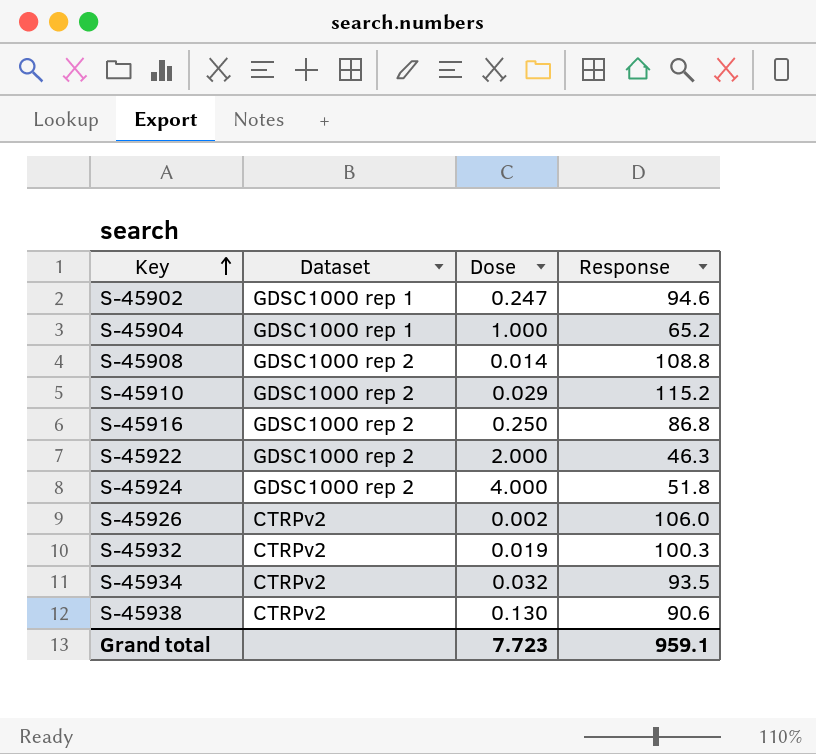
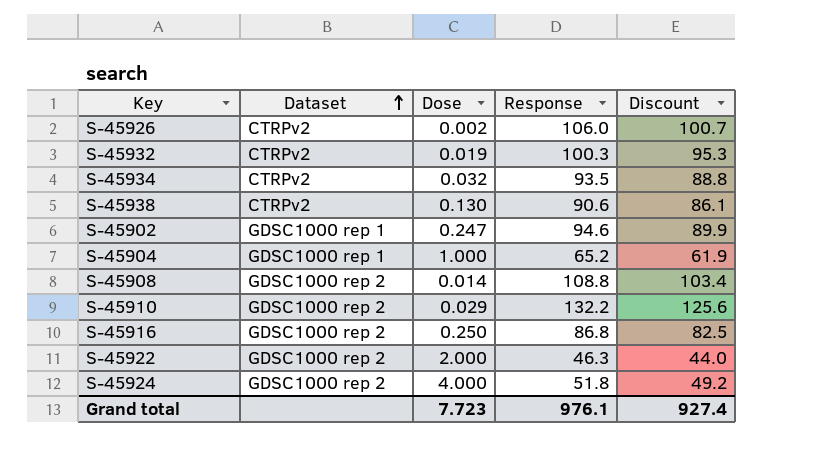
row order: Key ascending -> Dataset ascending
column Discount | formula: none -> [Response] * 0.95
S-45910 | Response: 115.2 -> 132.2
Grand total | Response: 959.1 -> 976.1

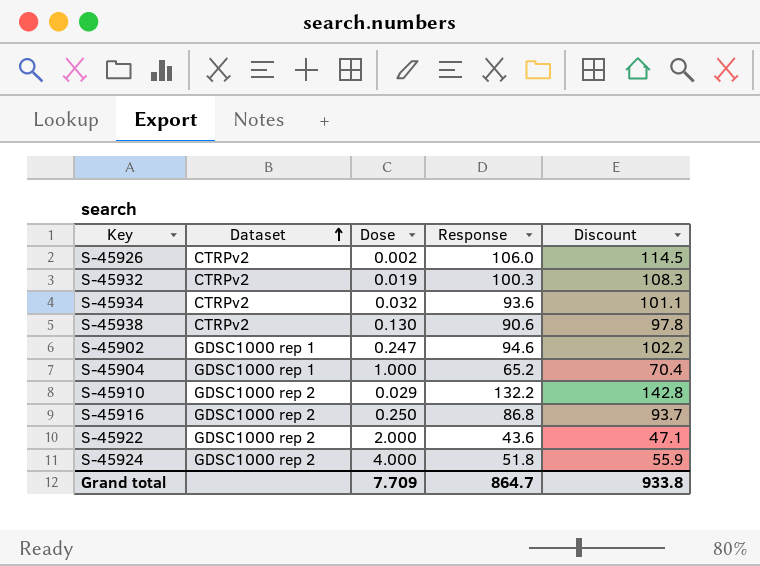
column Discount | formula: [Response] * 0.95 -> [Response] * 1.08
row S-45908: GDSC1000 rep 2 | 0.014 | 108.8 | 103.4 -> none
S-45934 | Response: 93.5 -> 93.6
S-45922 | Response: 46.3 -> 43.6
Grand total | Dose: 7.723 -> 7.709
Grand total | Response: 976.1 -> 864.7
Grand total | Discount: 927.4 -> 933.8

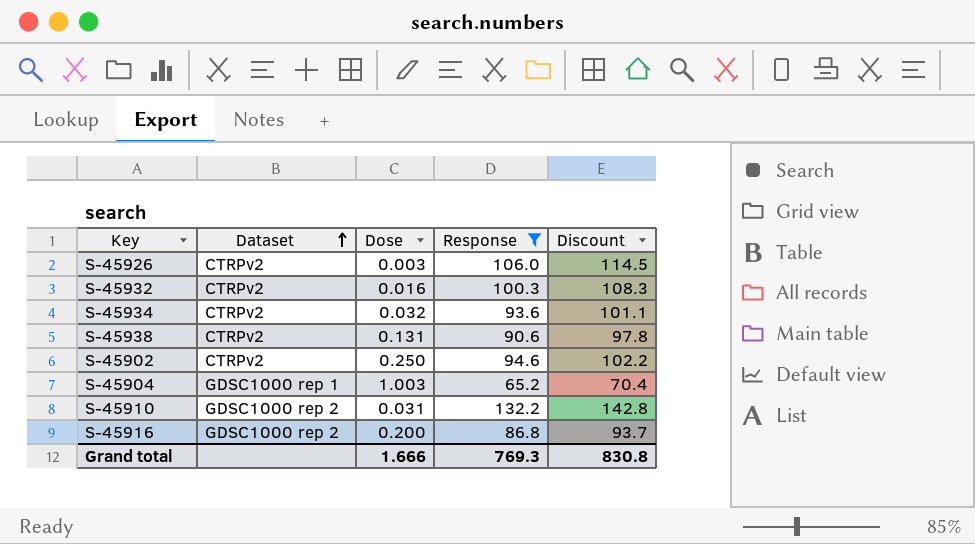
filter: none -> Response >= 65.2
S-45926 | Dose: 0.002 -> 0.003
S-45932 | Dose: 0.019 -> 0.016
S-45938 | Dose: 0.130 -> 0.131
S-45902 | Dataset: GDSC1000 rep 1 -> CTRPv2
S-45902 | Dose: 0.247 -> 0.250
S-45904 | Dose: 1.000 -> 1.003
S-45910 | Dose: 0.029 -> 0.031
S-45916 | Dose: 0.250 -> 0.200
Grand total | Dose: 7.709 -> 1.666
Grand total | Response: 864.7 -> 769.3
Grand total | Discount: 933.8 -> 830.8

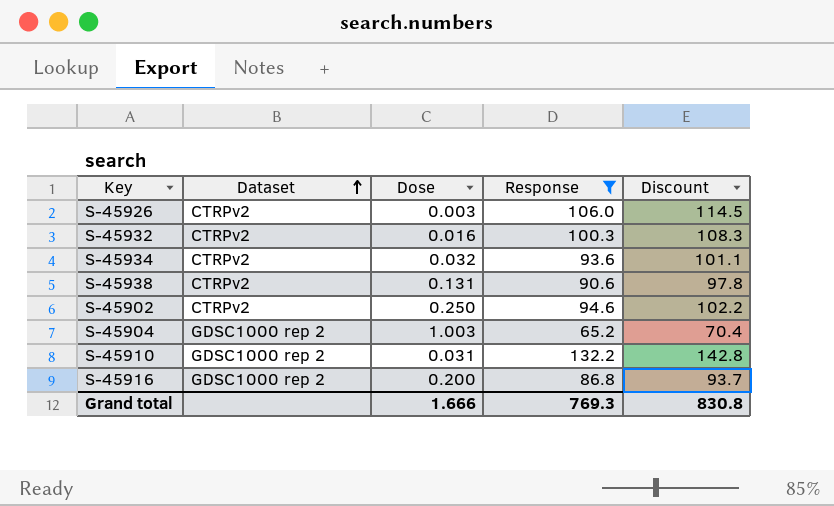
S-45904 | Dataset: GDSC1000 rep 1 -> GDSC1000 rep 2

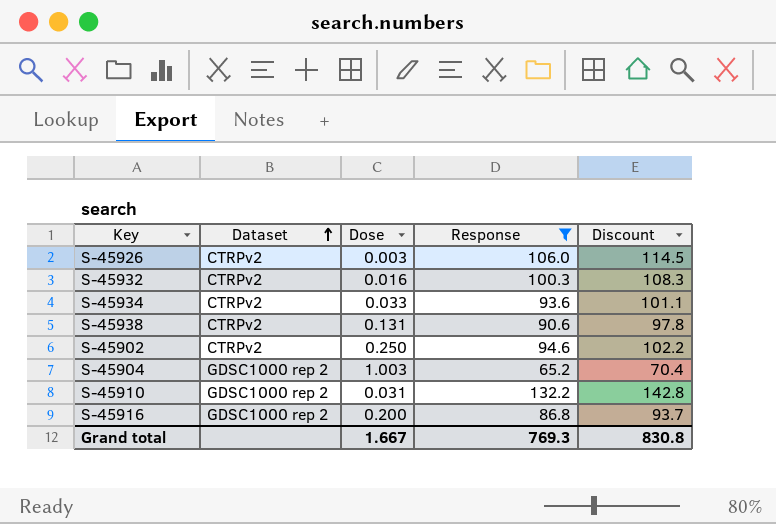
S-45934 | Dose: 0.032 -> 0.033
Grand total | Dose: 1.666 -> 1.667

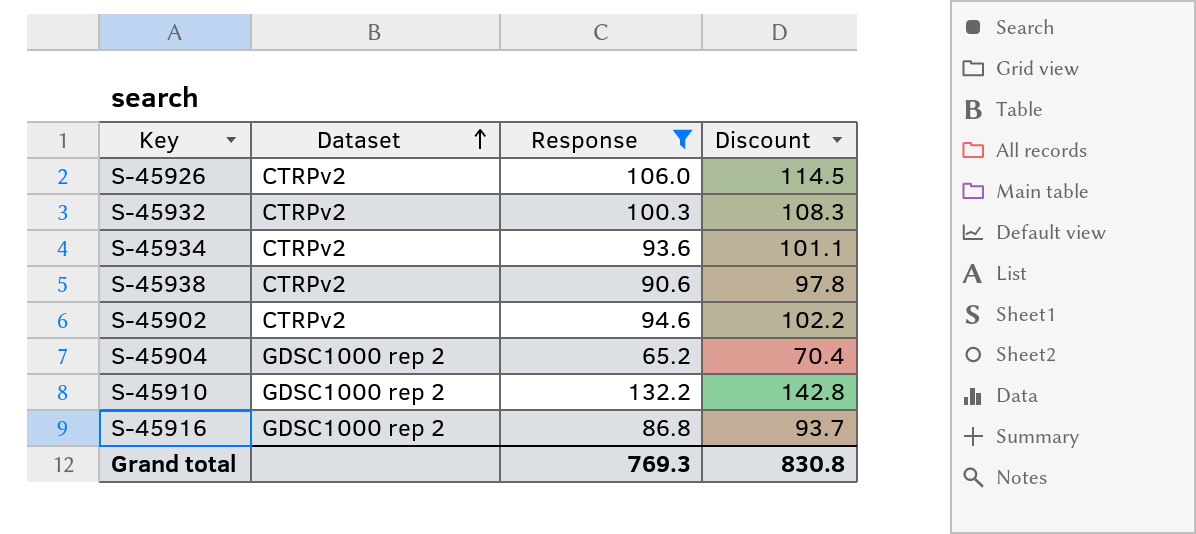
column Dose | position: 3 -> none

